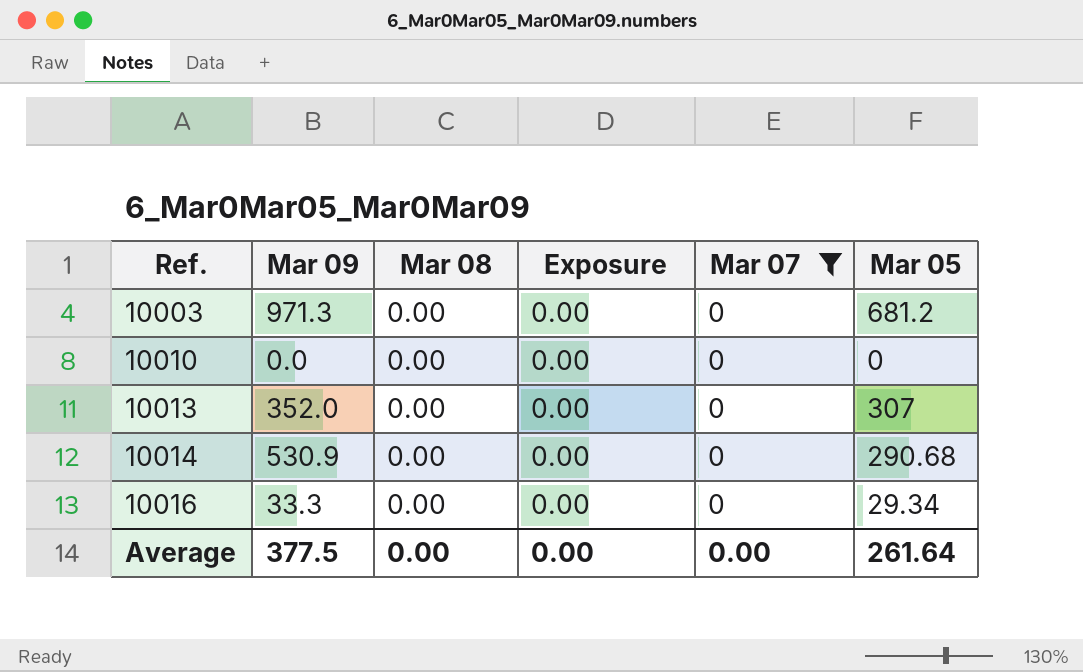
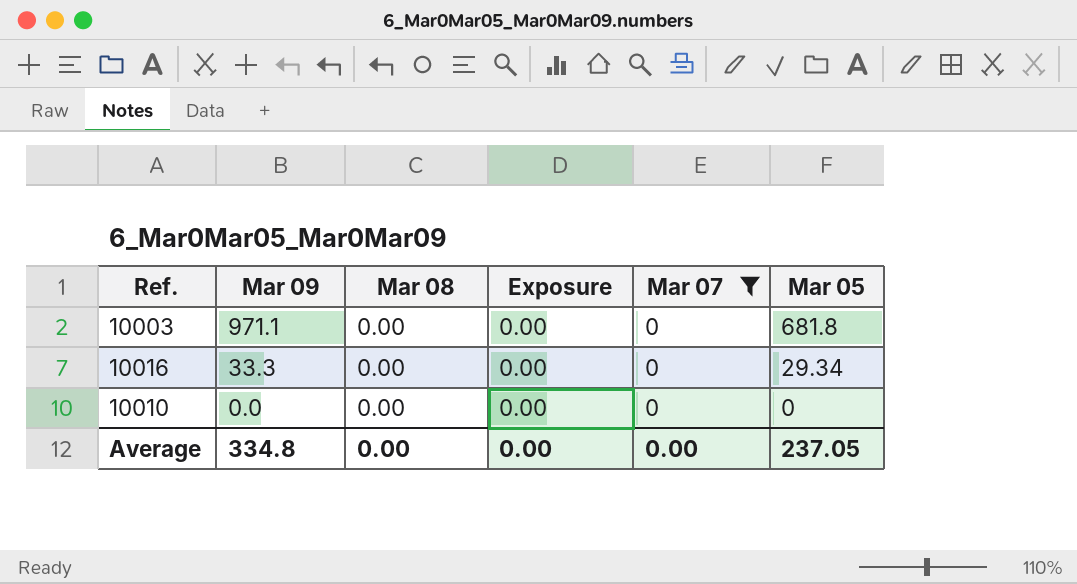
row order: Ref. ascending -> Mar 09 descending
row 10013: 352.0 | 0.00 | 0.00 | 0 | 307 -> none
row 10014: 530.9 | 0.00 | 0.00 | 0 | 290.68 -> none
10003 | Mar 09: 971.3 -> 971.1
10003 | Mar 05: 681.2 -> 681.8
Average | Mar 09: 377.5 -> 334.8
Average | Mar 05: 261.64 -> 237.05

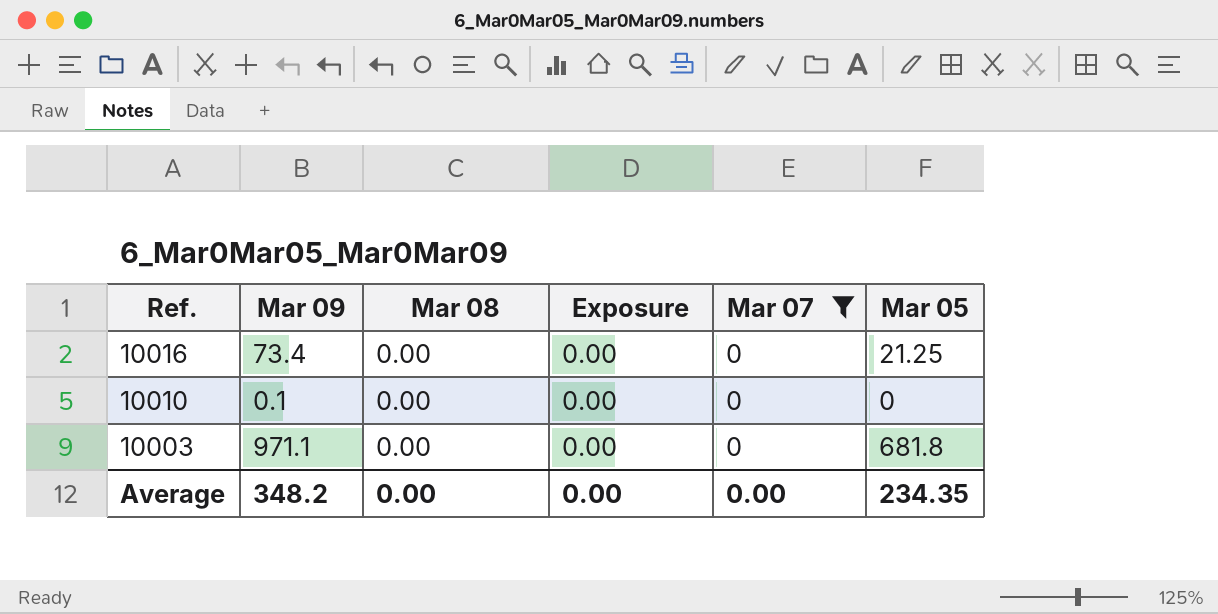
row order: Mar 09 descending -> Ref. descending
10016 | Mar 09: 33.3 -> 73.4
10016 | Mar 05: 29.34 -> 21.25
10010 | Mar 09: 0.0 -> 0.1
Average | Mar 09: 334.8 -> 348.2
Average | Mar 05: 237.05 -> 234.35

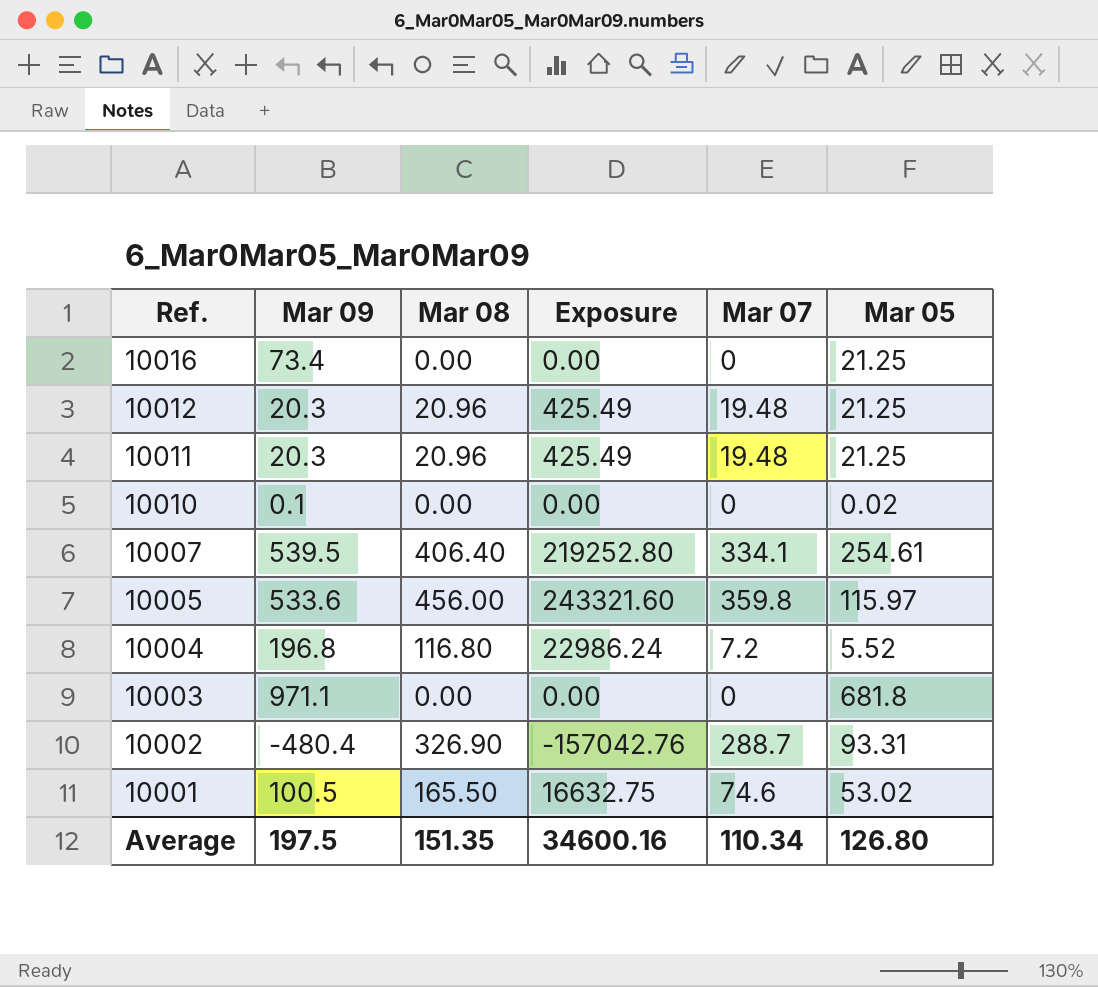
filter: Mar 07 = 0 -> none
10010 | Mar 05: 0 -> 0.02
Average | Mar 09: 348.2 -> 197.5
Average | Mar 08: 0.00 -> 151.35
Average | Exposure: 0.00 -> 34600.16
Average | Mar 07: 0.00 -> 110.34
Average | Mar 05: 234.35 -> 126.80

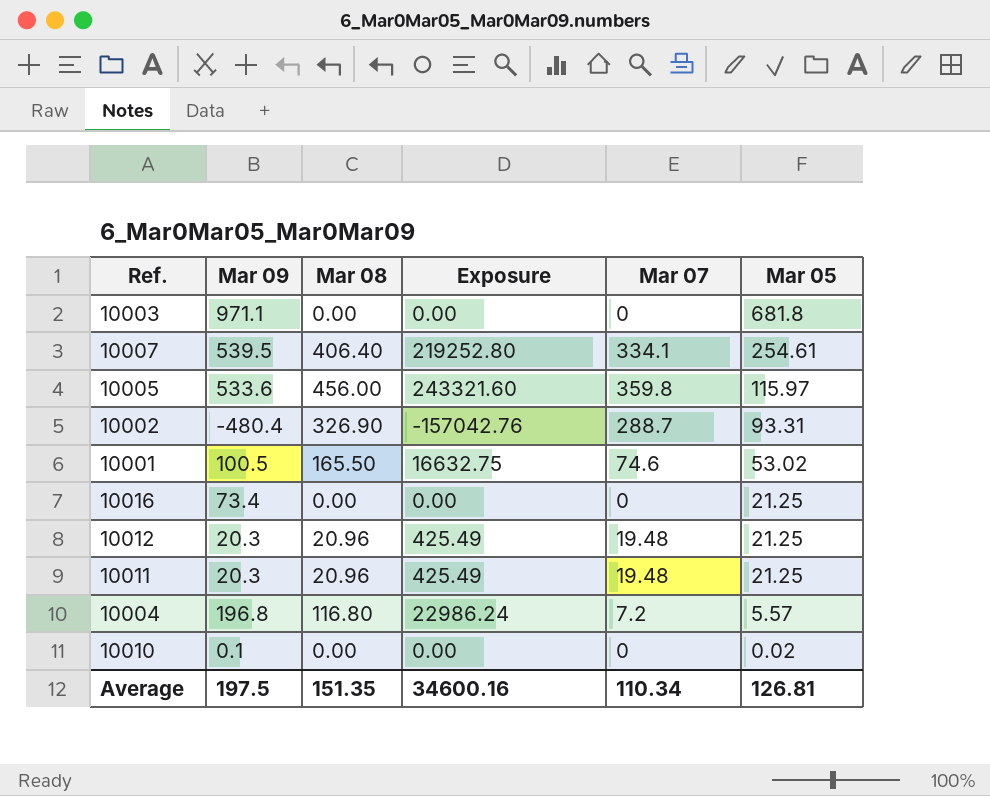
row order: Ref. descending -> Mar 05 descending
10004 | Mar 05: 5.52 -> 5.57
Average | Mar 05: 126.80 -> 126.81

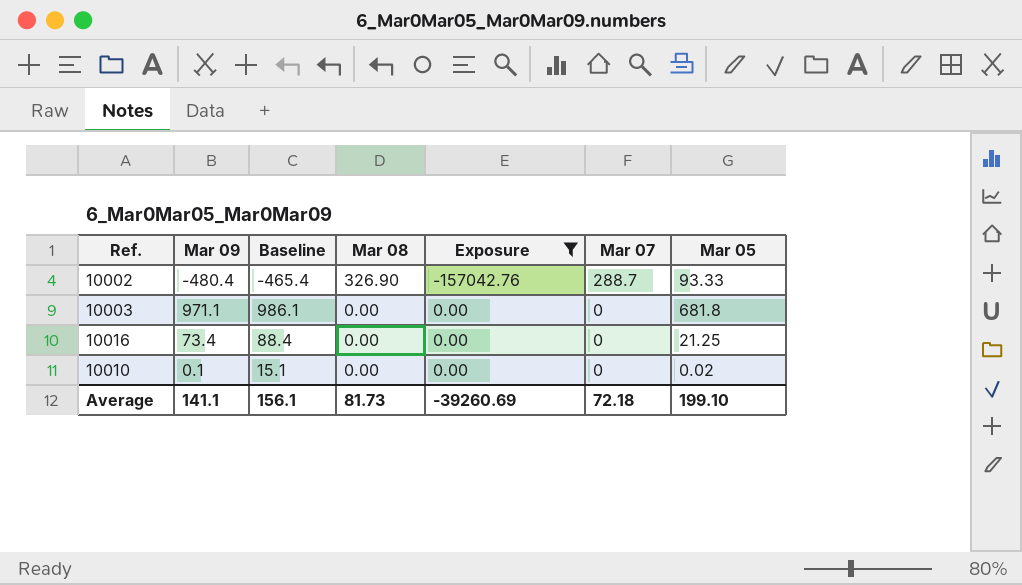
filter: none -> Exposure <= 0.00
row order: Mar 05 descending -> Mar 08 descending
column Baseline | formula: none -> [Mar 09] + 15
10002 | Mar 05: 93.31 -> 93.33
Average | Mar 09: 197.5 -> 141.1
Average | Mar 08: 151.35 -> 81.73
Average | Exposure: 34600.16 -> -39260.69
Average | Mar 07: 110.34 -> 72.18
Average | Mar 05: 126.81 -> 199.10

